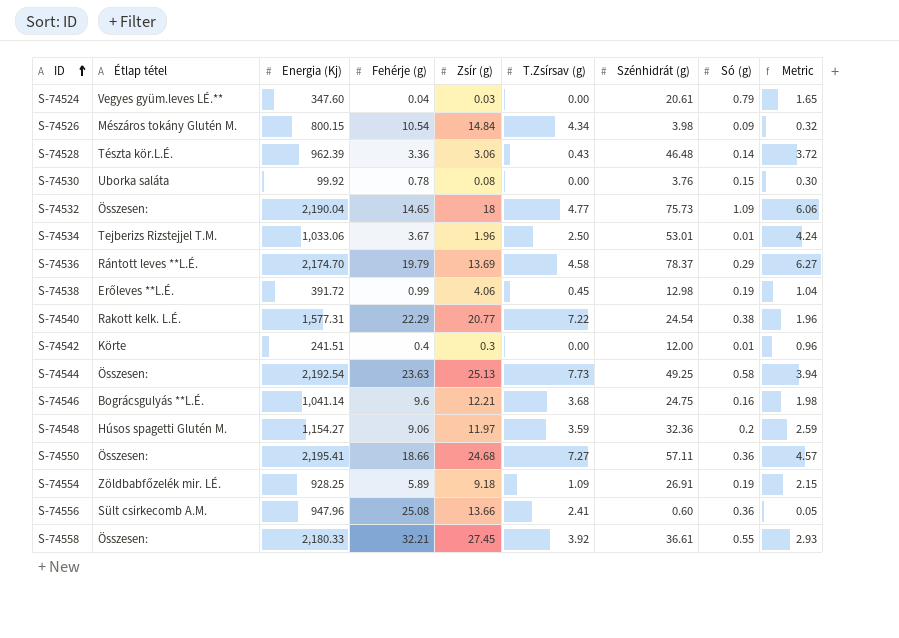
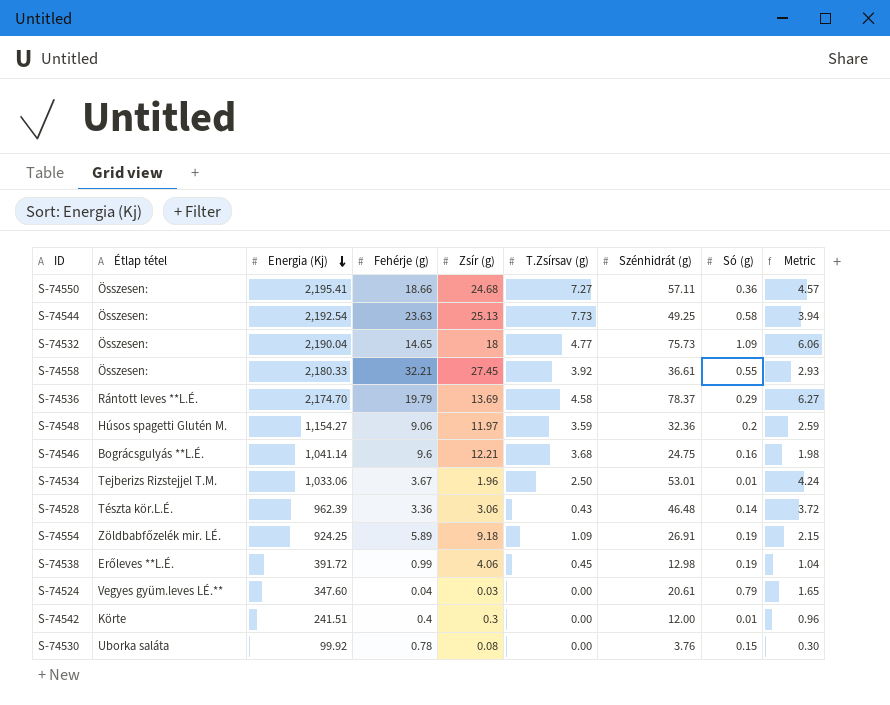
row order: ID ascending -> Energia (Kj) descending
row S-74526: Mészáros tokány Glutén M. | 800.15 | 10.54 | 14.84 | 4.34 | 3.98 | 0.09 | 0.32 -> none
row S-74540: Rakott kelk. L.É. | 1,577.31 | 22.29 | 20.77 | 7.22 | 24.54 | 0.38 | 1.96 -> none
row S-74556: Sült csirkecomb A.M. | 947.96 | 25.08 | 13.66 | 2.41 | 0.60 | 0.36 | 0.05 -> none
S-74554 | Energia (Kj): 928.25 -> 924.25

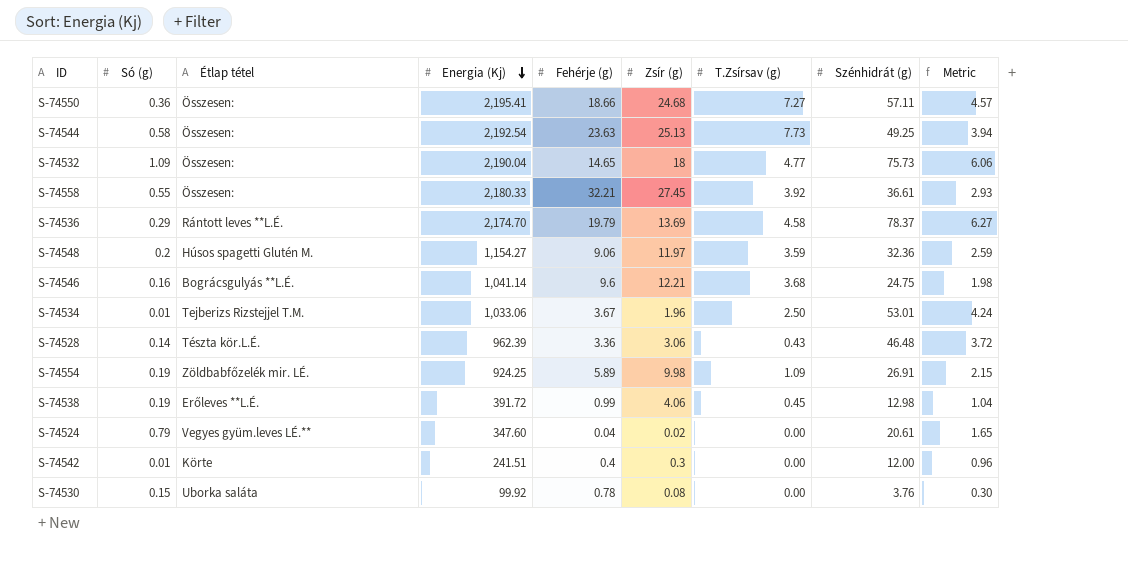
column Só (g) | position: 8 -> 2
S-74554 | Zsír (g): 9.18 -> 9.98
S-74524 | Zsír (g): 0.03 -> 0.02

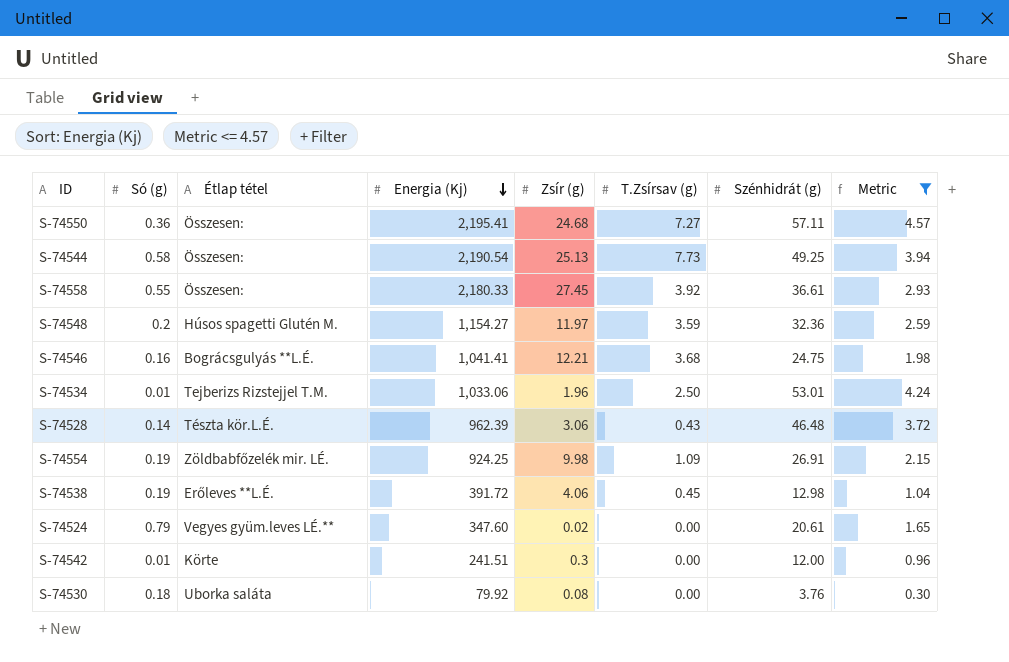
filter: none -> Metric <= 4.57
column Fehérje (g) | position: 5 -> none
S-74544 | Energia (Kj): 2,192.54 -> 2,190.54
S-74546 | Energia (Kj): 1,041.14 -> 1,041.41
S-74530 | Só (g): 0.15 -> 0.18
S-74530 | Energia (Kj): 99.92 -> 79.92

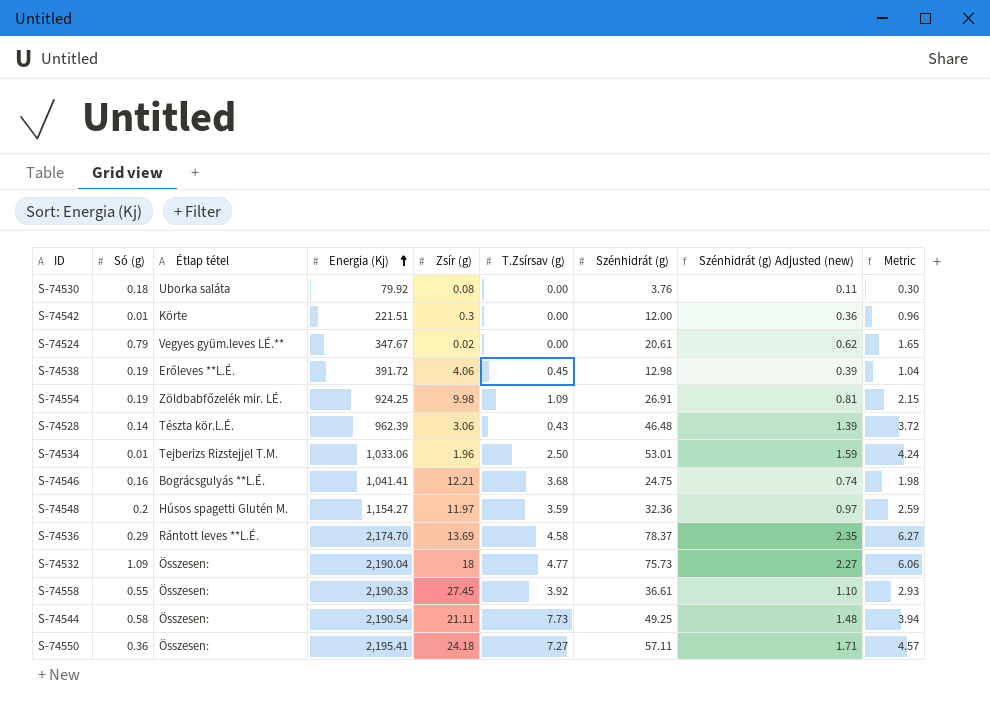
filter: Metric <= 4.57 -> none
row order: Energia (Kj) descending -> Energia (Kj) ascending
column Szénhidrát (g) Adjusted (new) | formula: none -> [Szénhidrát (g)] * 0.03
S-74542 | Energia (Kj): 241.51 -> 221.51
S-74524 | Energia (Kj): 347.60 -> 347.67
S-74558 | Energia (Kj): 2,180.33 -> 2,190.33
S-74544 | Zsír (g): 25.13 -> 21.11
S-74550 | Zsír (g): 24.68 -> 24.18

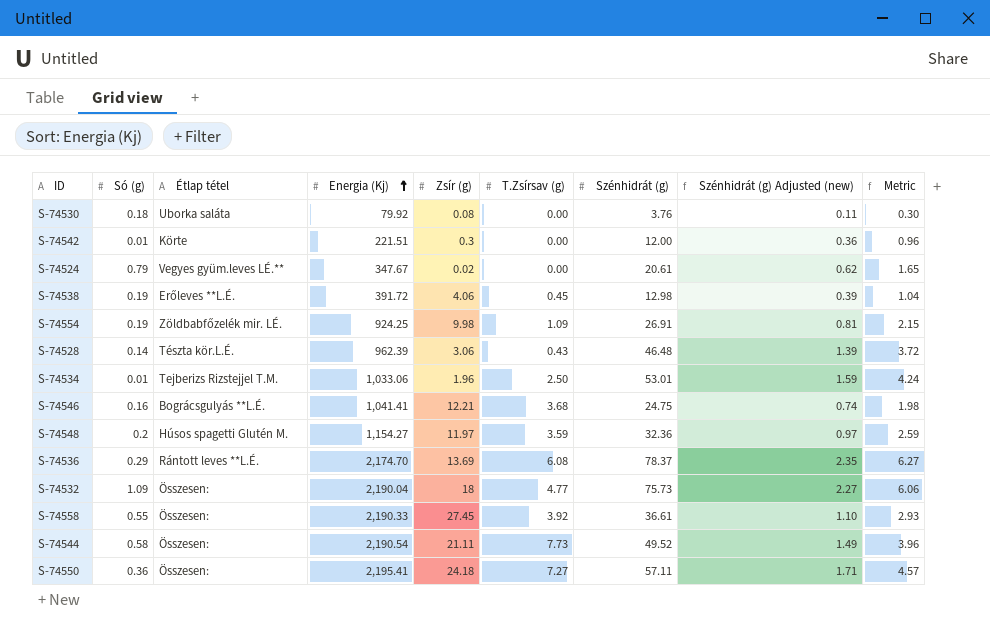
S-74536 | T.Zsírsav (g): 4.58 -> 6.08
S-74544 | Szénhidrát (g): 49.25 -> 49.52
S-74544 | Szénhidrát (g) Adjusted (new): 1.48 -> 1.49
S-74544 | Metric: 3.94 -> 3.96

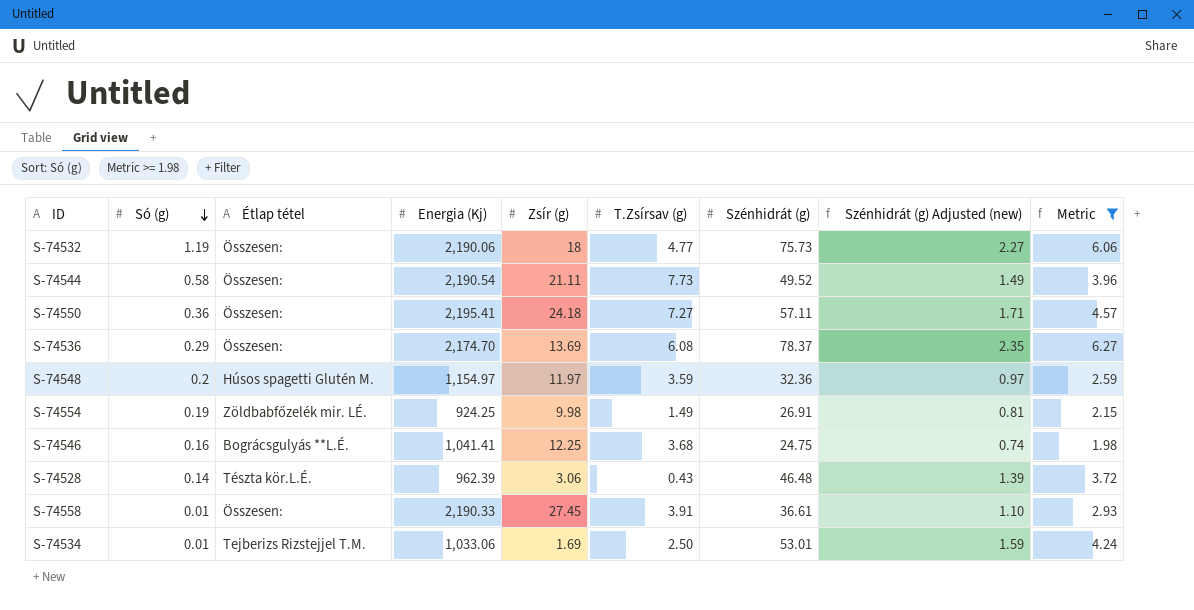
filter: none -> Metric >= 1.98
row order: Energia (Kj) ascending -> Só (g) descending
S-74532 | Só (g): 1.09 -> 1.19
S-74532 | Energia (Kj): 2,190.04 -> 2,190.06
S-74536 | Étlap tétel: Rántott leves **L.É. -> Összesen:
S-74548 | Energia (Kj): 1,154.27 -> 1,154.97
S-74554 | T.Zsírsav (g): 1.09 -> 1.49
S-74546 | Zsír (g): 12.21 -> 12.25
S-74558 | Só (g): 0.55 -> 0.01
S-74558 | T.Zsírsav (g): 3.92 -> 3.91
S-74534 | Zsír (g): 1.96 -> 1.69

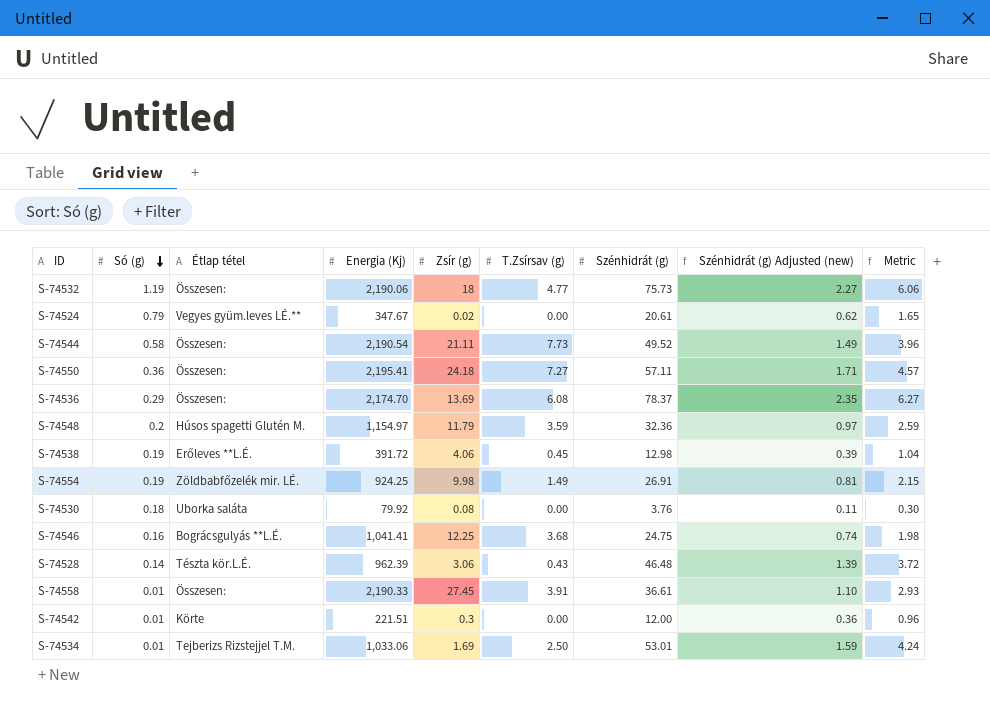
filter: Metric >= 1.98 -> none
S-74548 | Zsír (g): 11.97 -> 11.79

